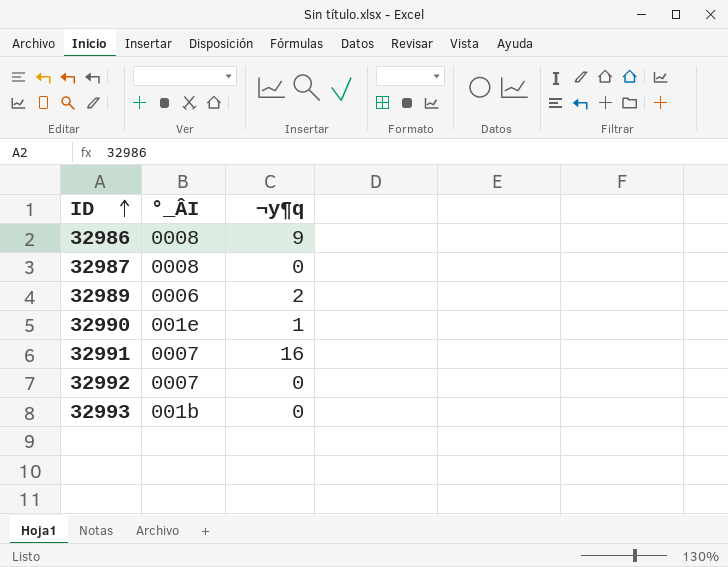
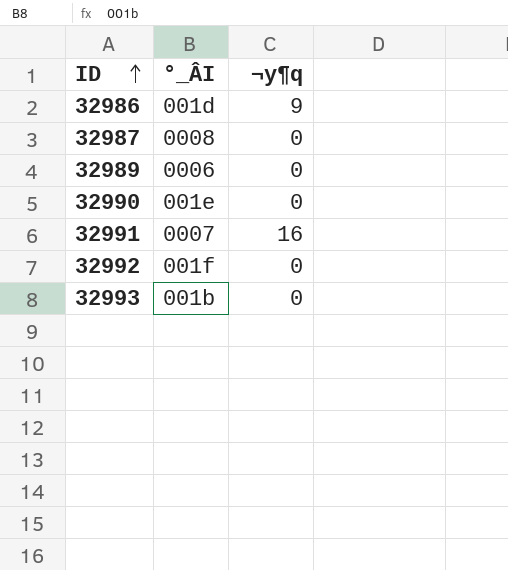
32986 | °_ÂI: 0008 -> 001d
32989 | ¬y¶q: 2 -> 0
32990 | ¬y¶q: 1 -> 0
32992 | °_ÂI: 0007 -> 001f

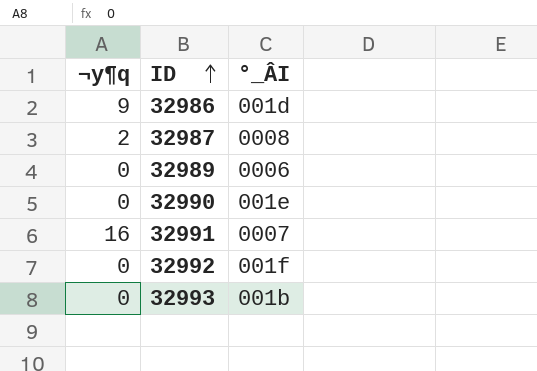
column ¬y¶q | position: 3 -> 1
32987 | ¬y¶q: 0 -> 2

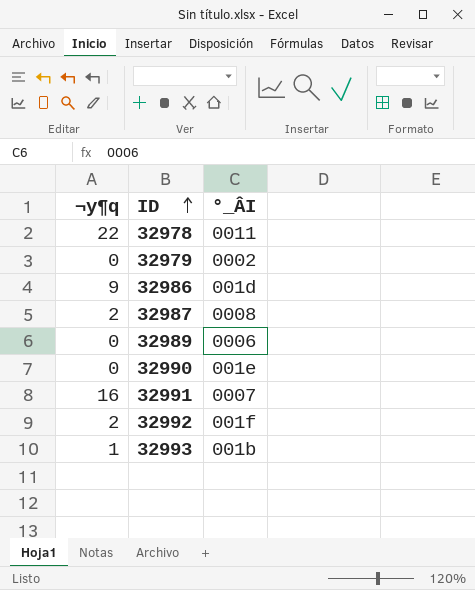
row 32978: none -> 22 | 0011
row 32979: none -> 0 | 0002
32992 | ¬y¶q: 0 -> 2
32993 | ¬y¶q: 0 -> 1

